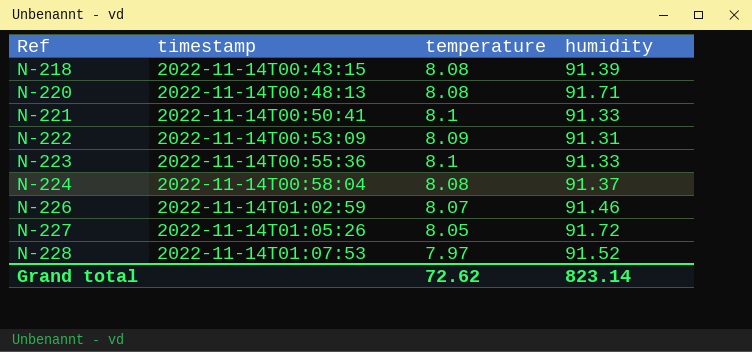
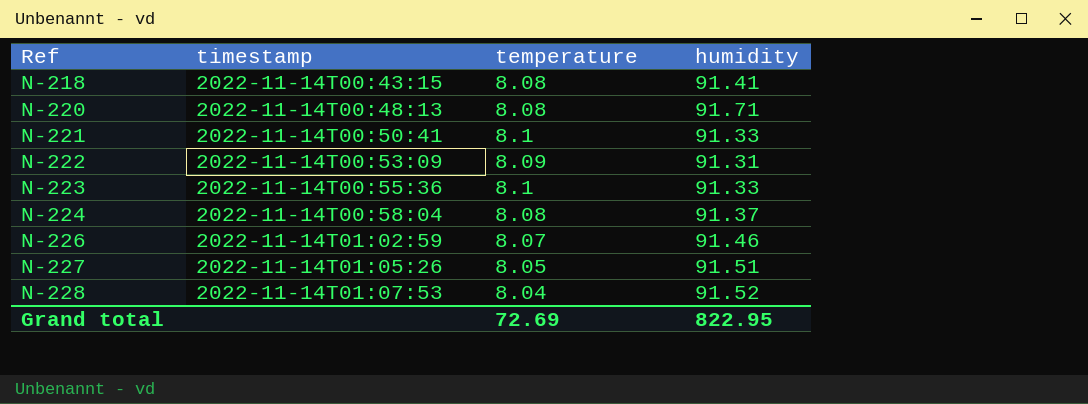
N-218 | humidity: 91.39 -> 91.41
N-227 | humidity: 91.72 -> 91.51
N-228 | temperature: 7.97 -> 8.04
Grand total | temperature: 72.62 -> 72.69
Grand total | humidity: 823.14 -> 822.95

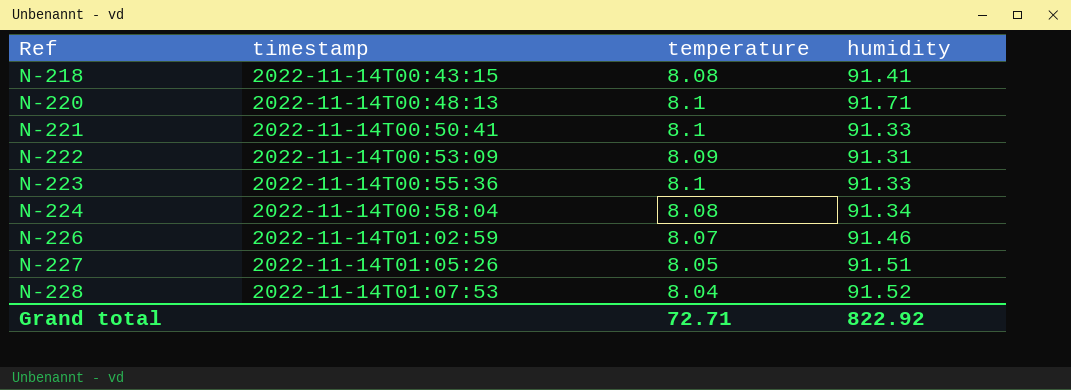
N-220 | temperature: 8.08 -> 8.1
N-224 | humidity: 91.37 -> 91.34
Grand total | temperature: 72.69 -> 72.71
Grand total | humidity: 822.95 -> 822.92

